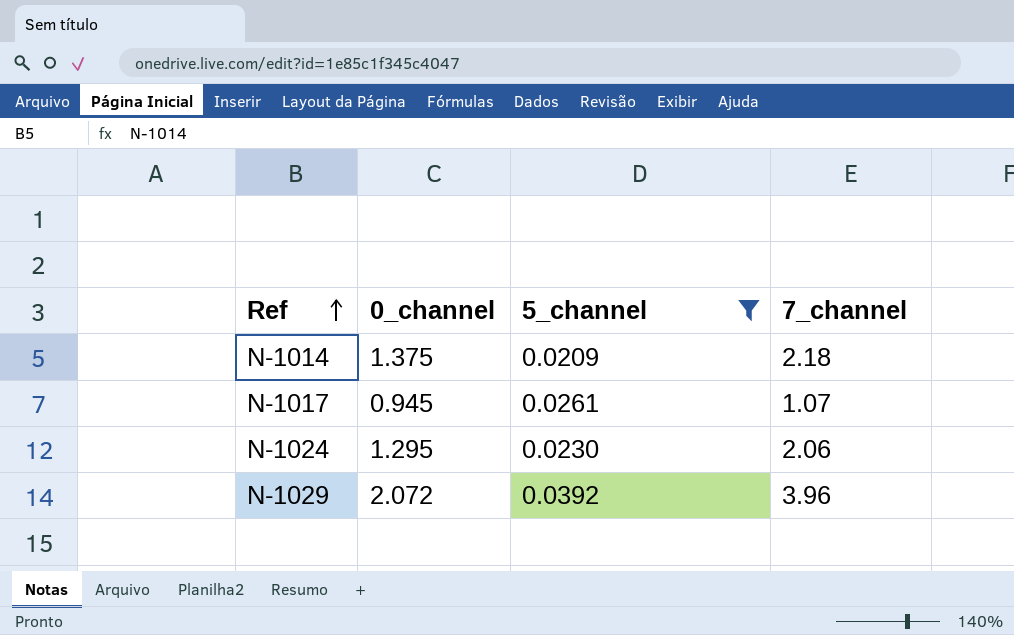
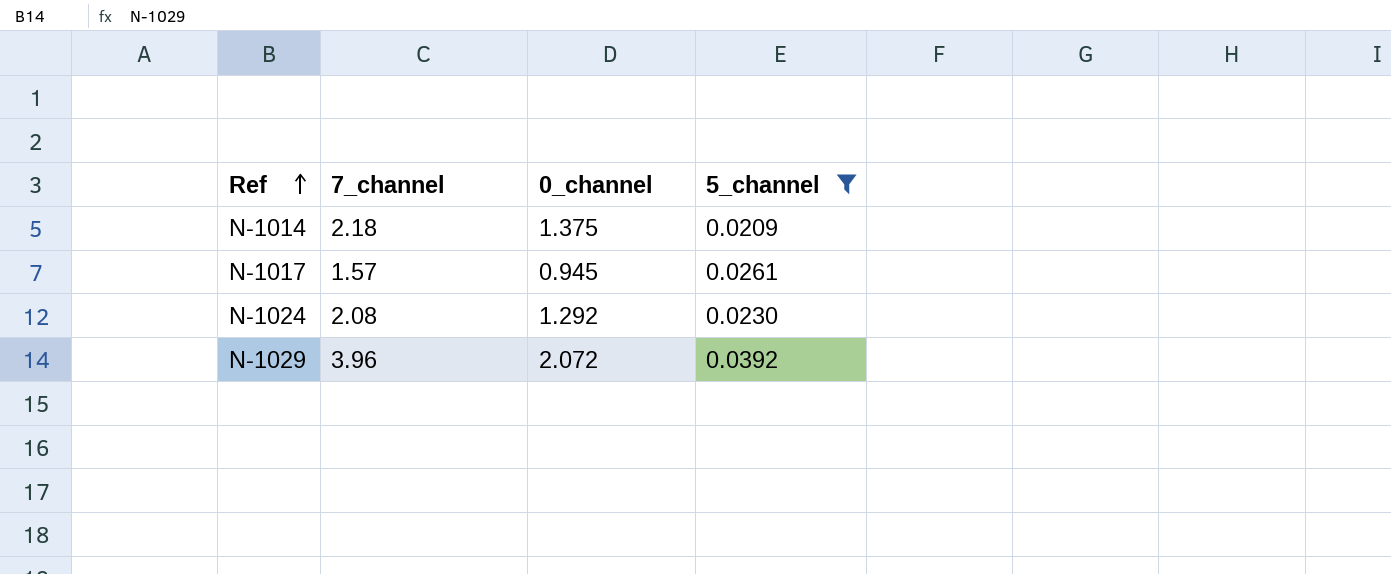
column 7_channel | position: 4 -> 2
N-1017 | 7_channel: 1.07 -> 1.57
N-1024 | 7_channel: 2.06 -> 2.08
N-1024 | 0_channel: 1.295 -> 1.292

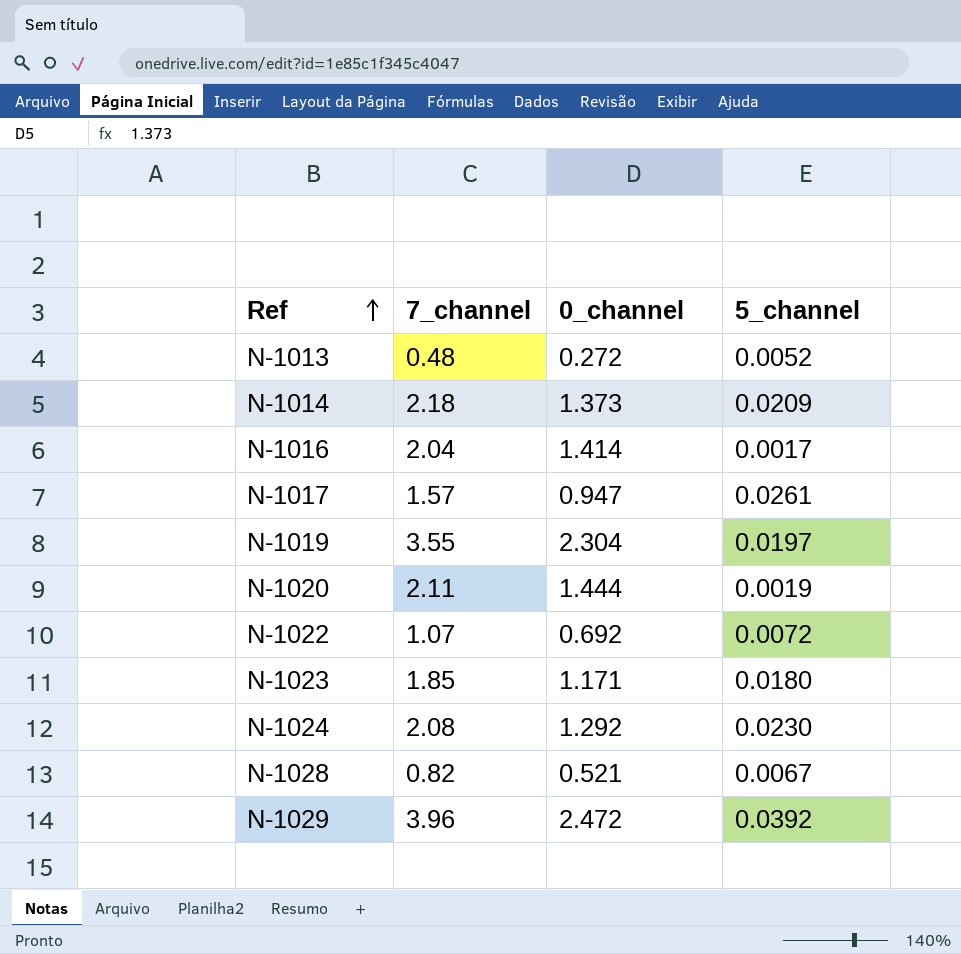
filter: 5_channel >= 0.0209 -> none
N-1014 | 0_channel: 1.375 -> 1.373
N-1017 | 0_channel: 0.945 -> 0.947
N-1029 | 0_channel: 2.072 -> 2.472

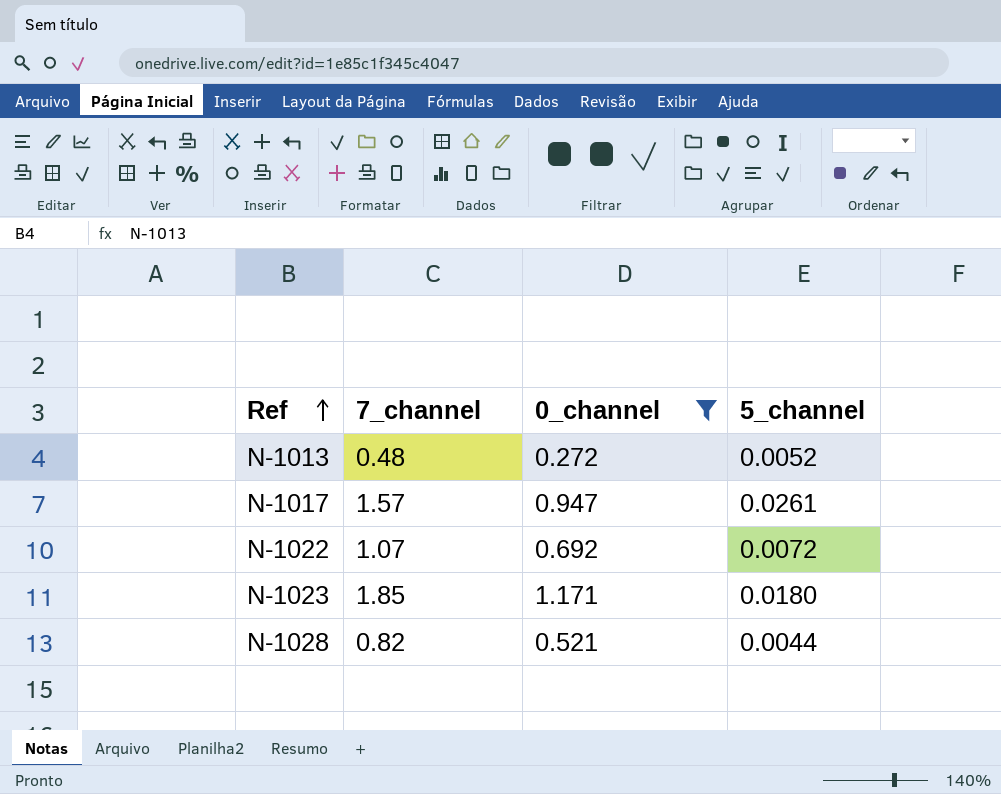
filter: none -> 0_channel <= 1.171
N-1028 | 5_channel: 0.0067 -> 0.0044

